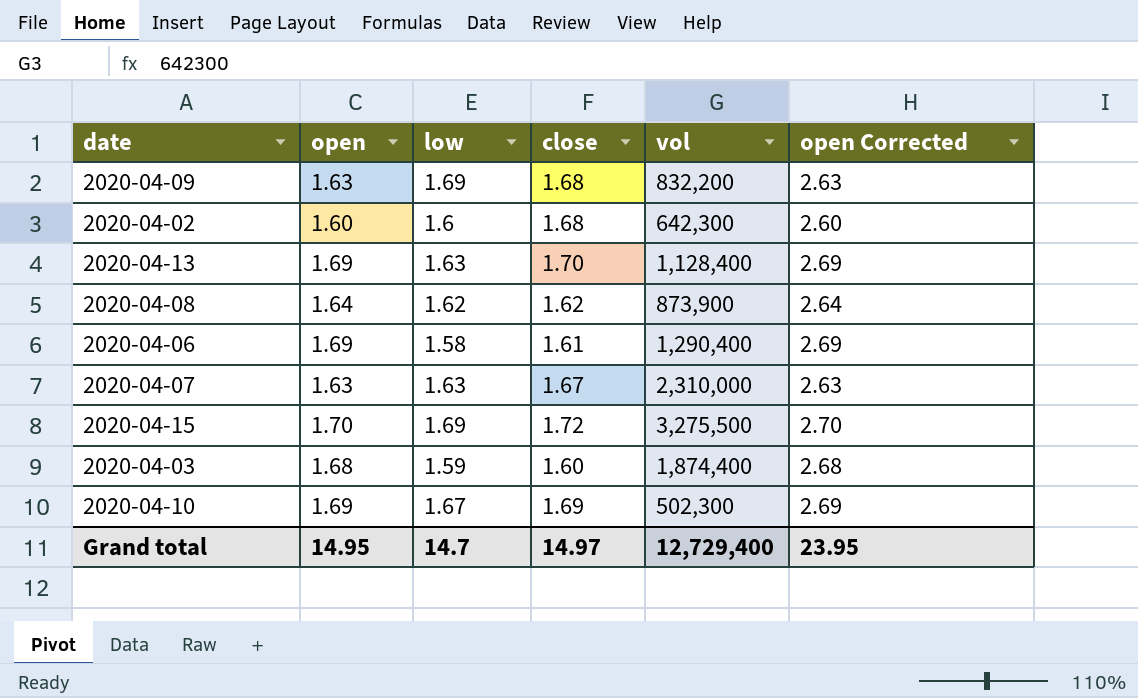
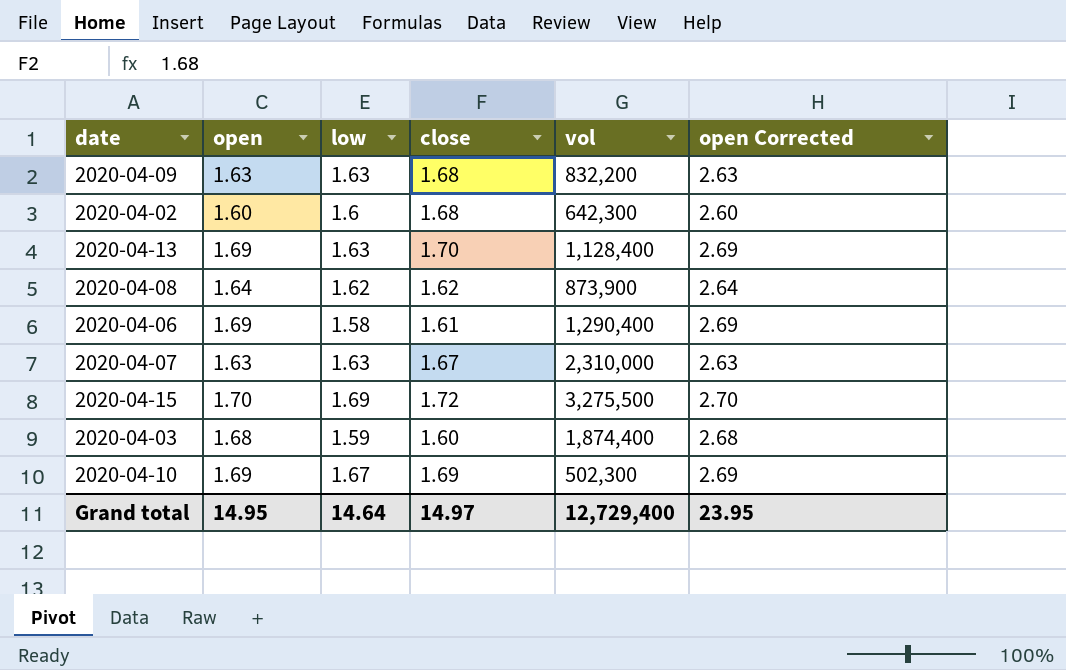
2020-04-09 | low: 1.69 -> 1.63
Grand total | low: 14.7 -> 14.64

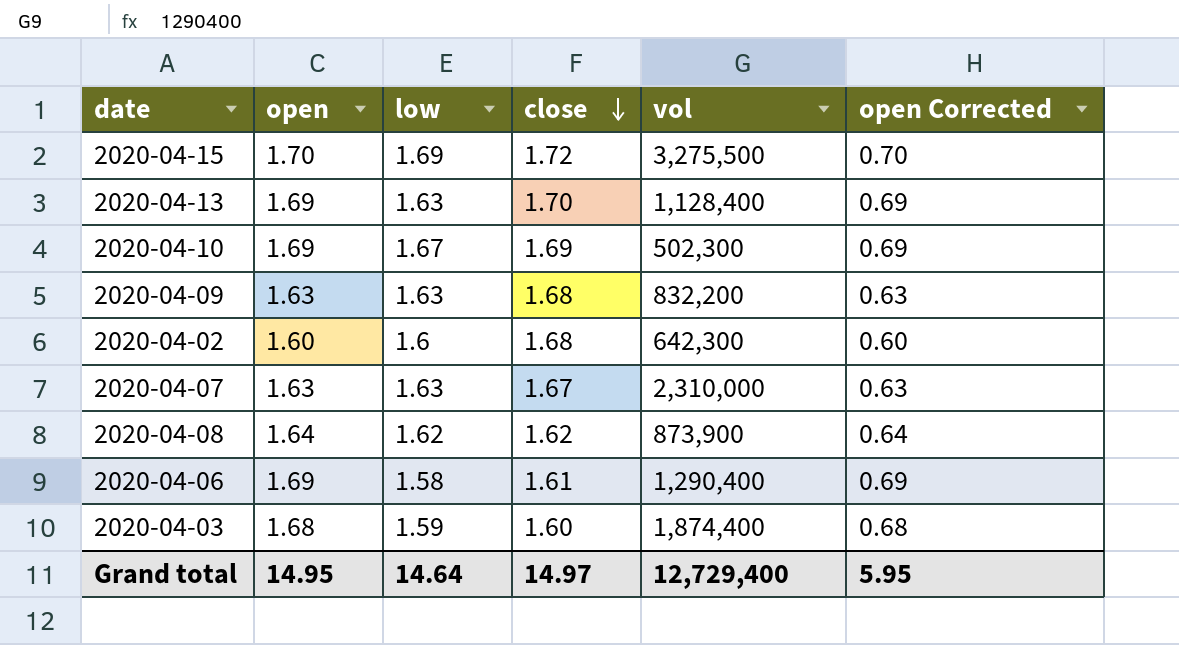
row order: none -> close descending
column open Corrected | formula: [open] + 1 -> [open] - 1
Grand total | open Corrected: 23.95 -> 5.95

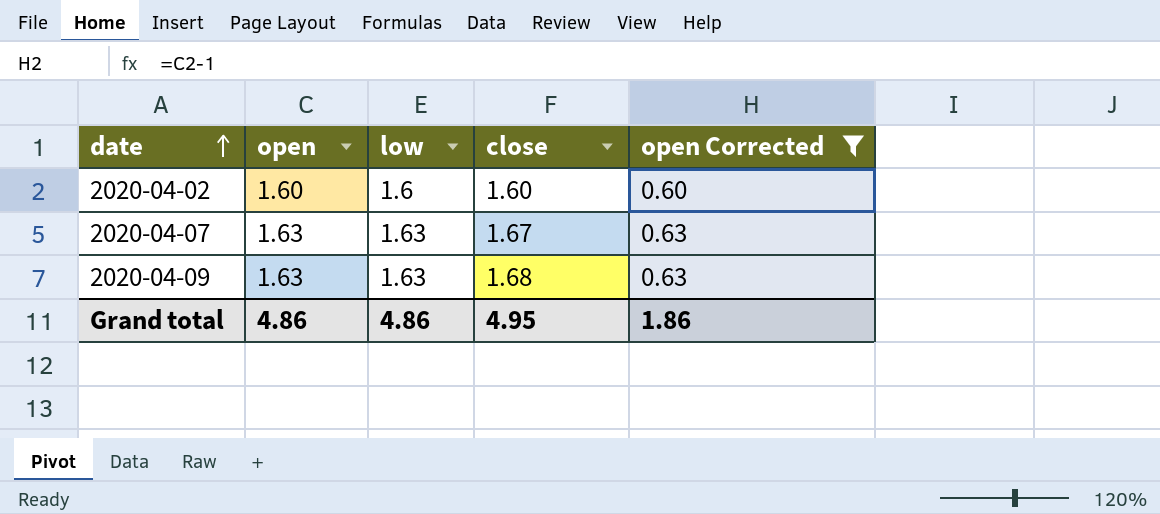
filter: none -> open Corrected <= 0.63
row order: close descending -> date ascending
column vol | position: 5 -> none
2020-04-02 | close: 1.68 -> 1.60
Grand total | open: 14.95 -> 4.86
Grand total | low: 14.64 -> 4.86
Grand total | close: 14.97 -> 4.95
Grand total | open Corrected: 5.95 -> 1.86

